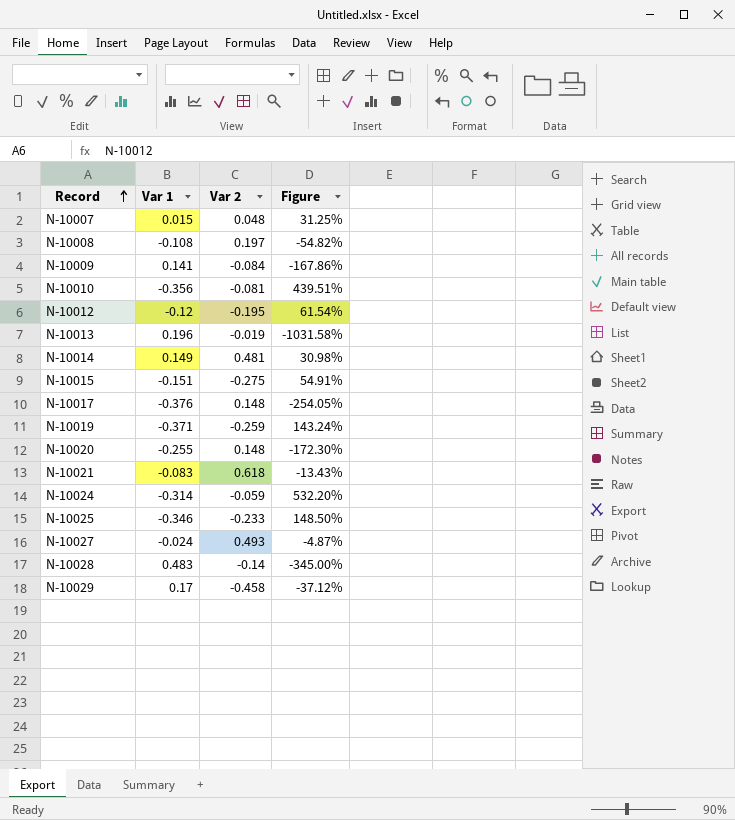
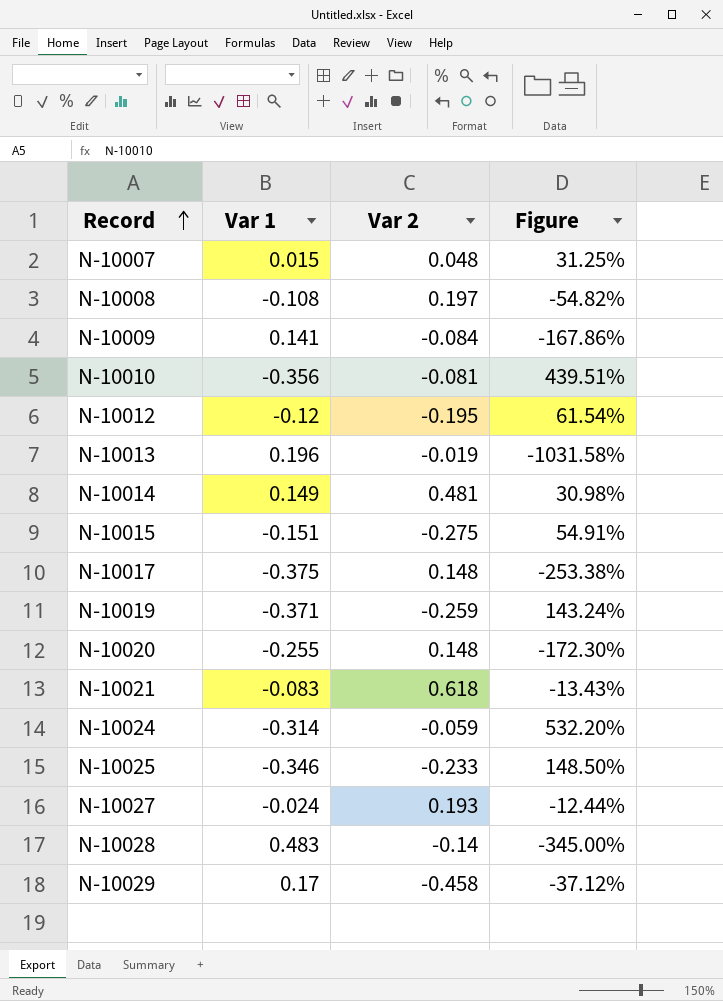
N-10017 | Var 1: -0.376 -> -0.375
N-10017 | Figure: -254.05% -> -253.38%
N-10027 | Var 2: 0.493 -> 0.193
N-10027 | Figure: -4.87% -> -12.44%

